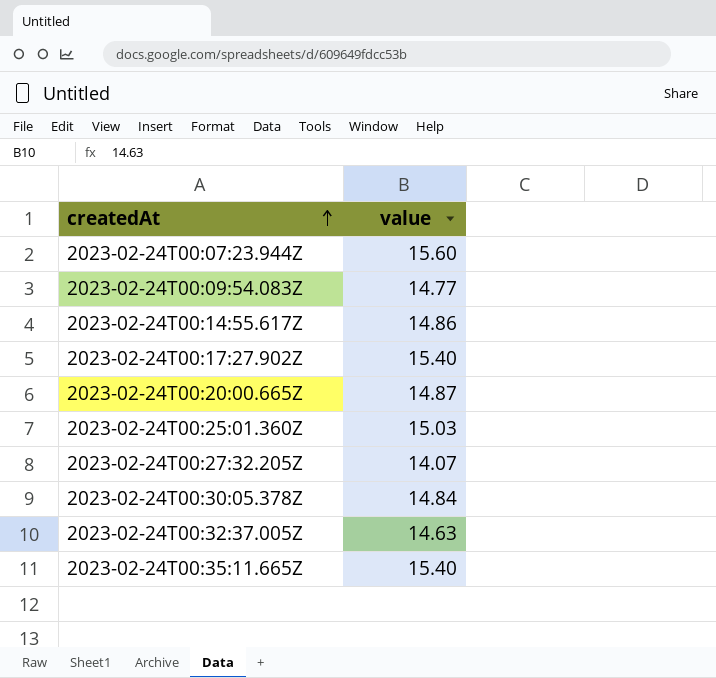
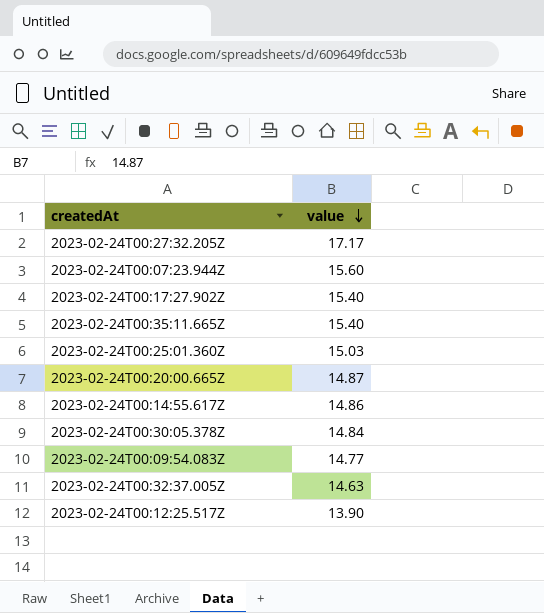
row order: createdAt ascending -> value descending
2023-02-24T00:27:32.205Z | value: 14.07 -> 17.17
row 2023-02-24T00:12:25.517Z: none -> 13.90

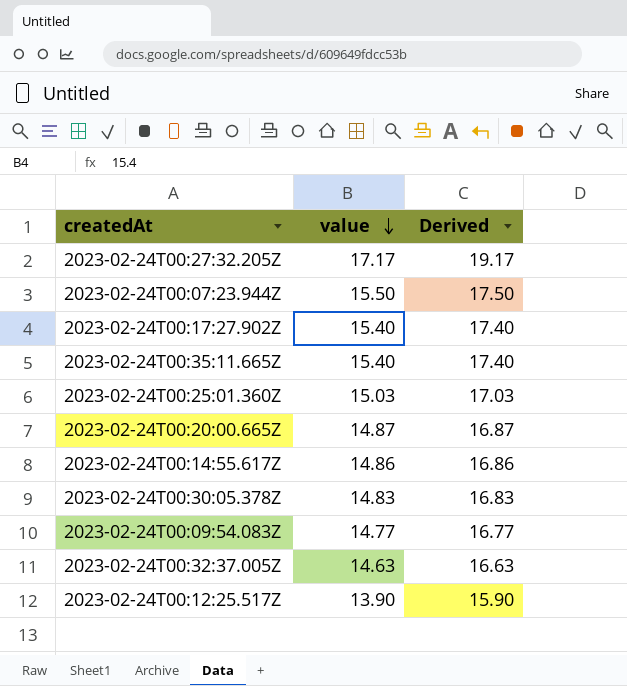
column Derived | formula: none -> [value] + 2
2023-02-24T00:07:23.944Z | value: 15.60 -> 15.50
2023-02-24T00:30:05.378Z | value: 14.84 -> 14.83

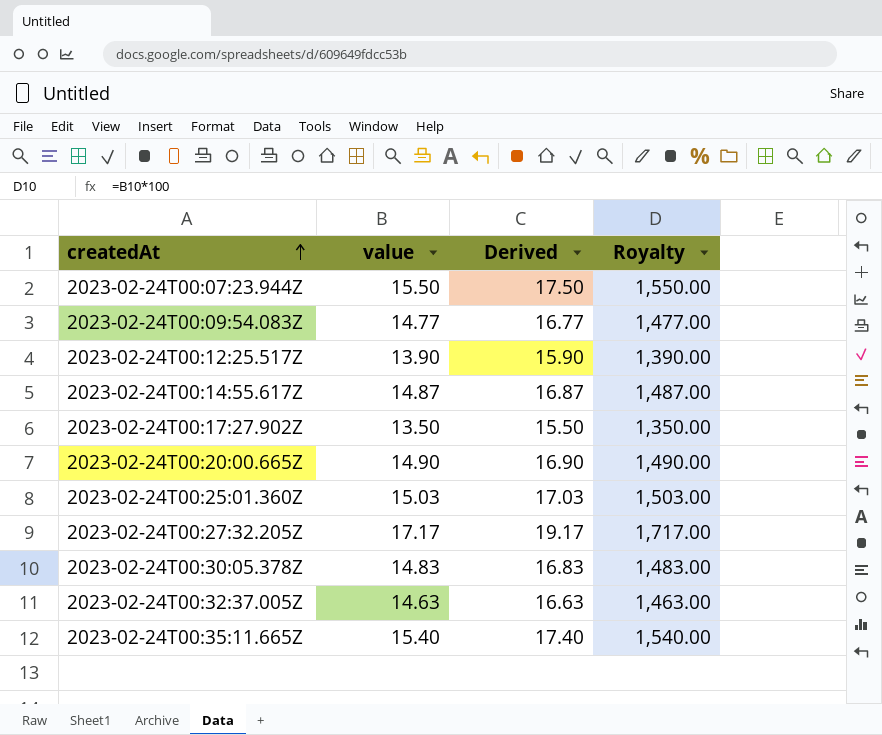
row order: value descending -> createdAt ascending
column Royalty | formula: none -> [value] * 100
2023-02-24T00:14:55.617Z | value: 14.86 -> 14.87
2023-02-24T00:14:55.617Z | Derived: 16.86 -> 16.87
2023-02-24T00:17:27.902Z | value: 15.40 -> 13.50
2023-02-24T00:17:27.902Z | Derived: 17.40 -> 15.50
2023-02-24T00:20:00.665Z | value: 14.87 -> 14.90
2023-02-24T00:20:00.665Z | Derived: 16.87 -> 16.90

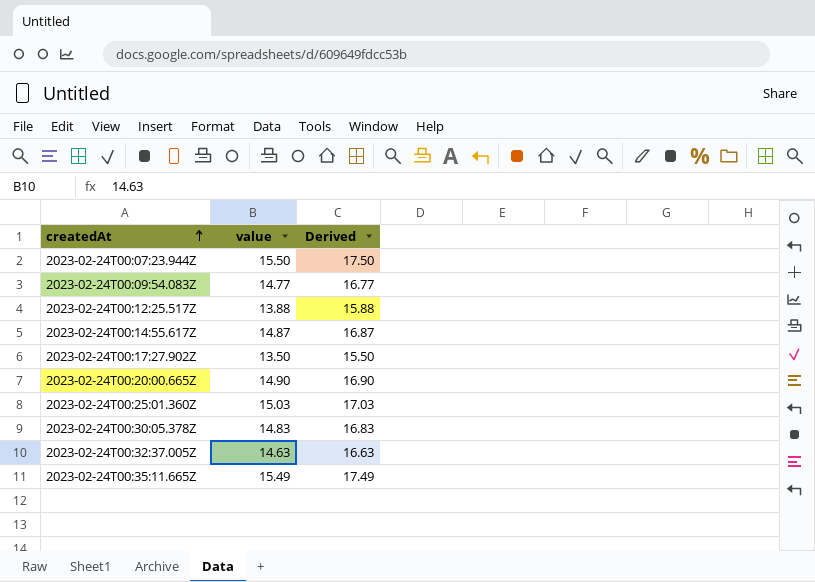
column Royalty | formula: [value] * 100 -> none
row 2023-02-24T00:27:32.205Z: 17.17 | 19.17 | 1,717.00 -> none
2023-02-24T00:12:25.517Z | value: 13.90 -> 13.88
2023-02-24T00:12:25.517Z | Derived: 15.90 -> 15.88
2023-02-24T00:35:11.665Z | value: 15.40 -> 15.49
2023-02-24T00:35:11.665Z | Derived: 17.40 -> 17.49

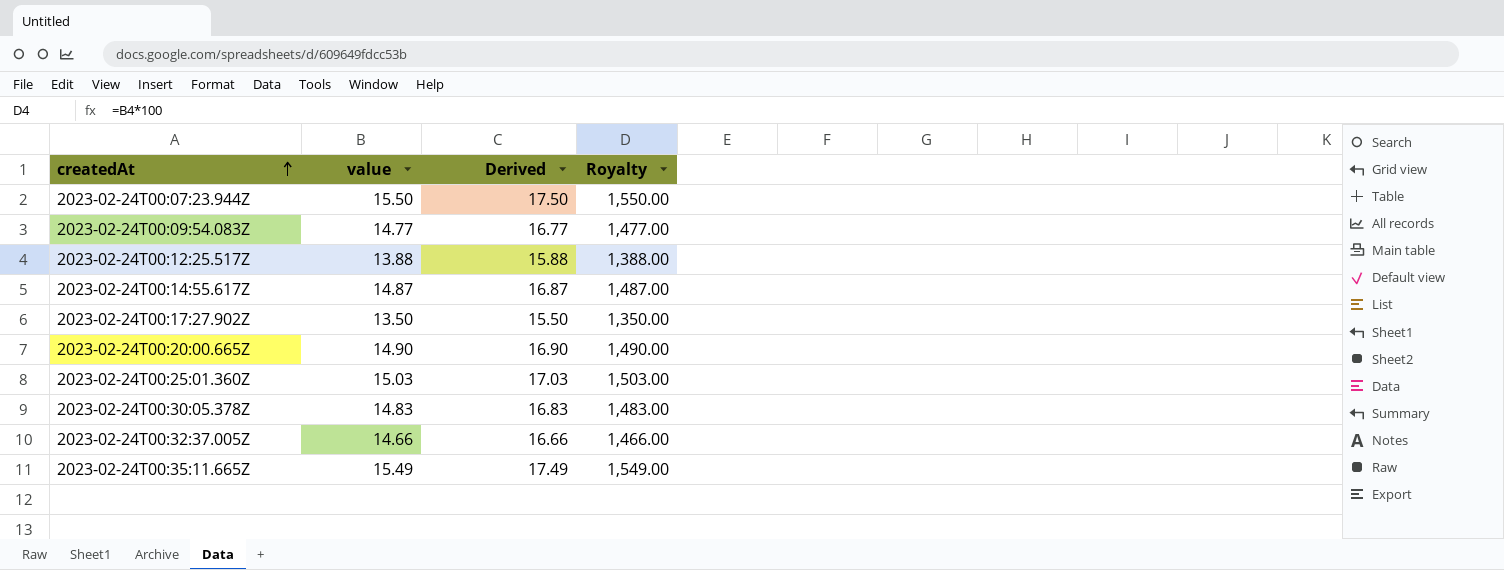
column Royalty | formula: none -> [value] * 100
2023-02-24T00:32:37.005Z | value: 14.63 -> 14.66
2023-02-24T00:32:37.005Z | Derived: 16.63 -> 16.66

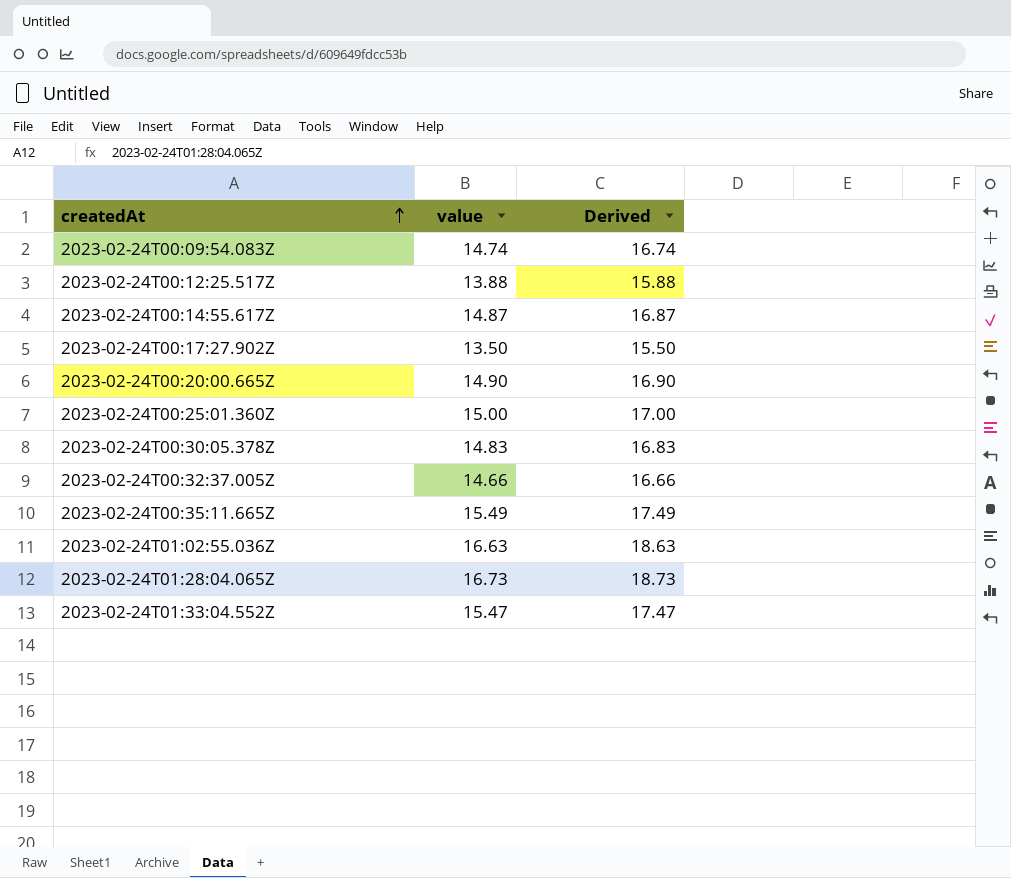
column Royalty | formula: [value] * 100 -> none
row 2023-02-24T00:07:23.944Z: 15.50 | 17.50 | 1,550.00 -> none
2023-02-24T00:09:54.083Z | value: 14.77 -> 14.74
2023-02-24T00:09:54.083Z | Derived: 16.77 -> 16.74
2023-02-24T00:25:01.360Z | value: 15.03 -> 15.00
2023-02-24T00:25:01.360Z | Derived: 17.03 -> 17.00
row 2023-02-24T01:02:55.036Z: none -> 16.63 | 18.63
row 2023-02-24T01:28:04.065Z: none -> 16.73 | 18.73
row 2023-02-24T01:33:04.552Z: none -> 15.47 | 17.47

